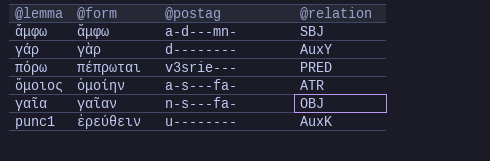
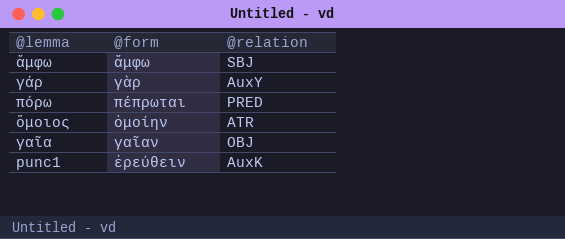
column @postag | position: 3 -> none

